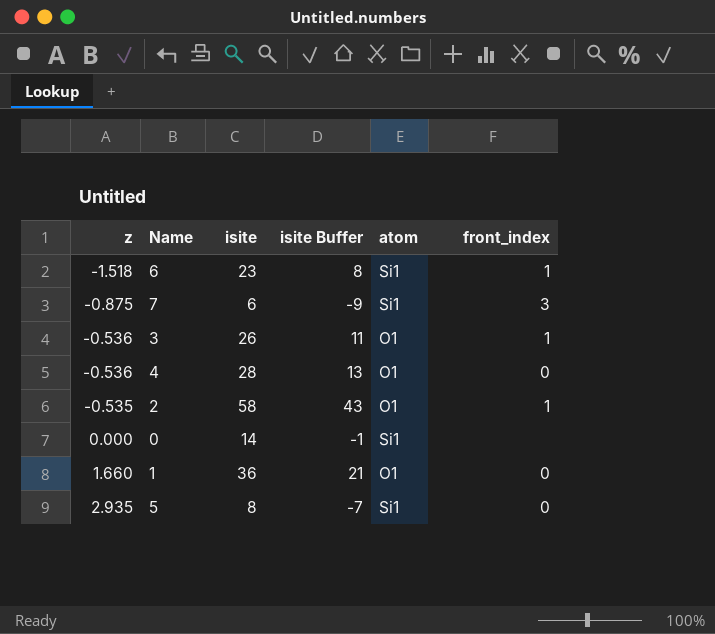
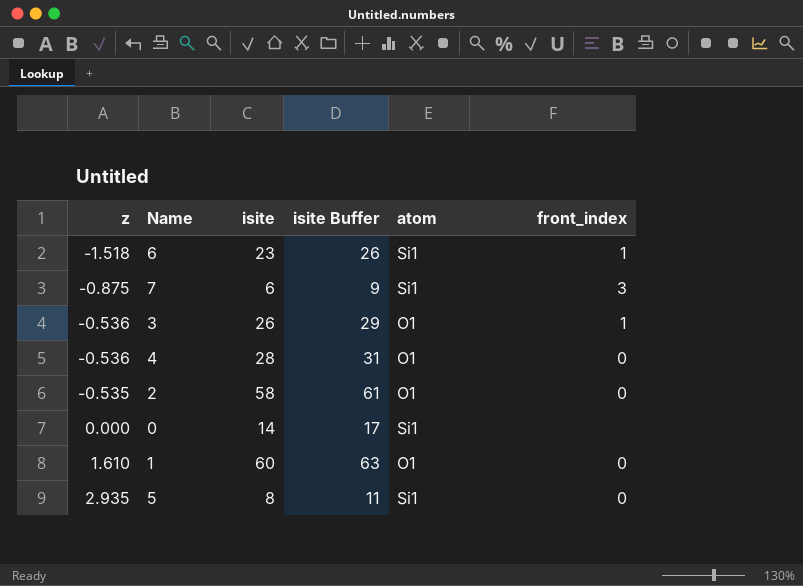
column isite Buffer | formula: [isite] - 15 -> [isite] + 3
2 | front_index: 1 -> 0
1 | z: 1.660 -> 1.610
1 | isite: 36 -> 60

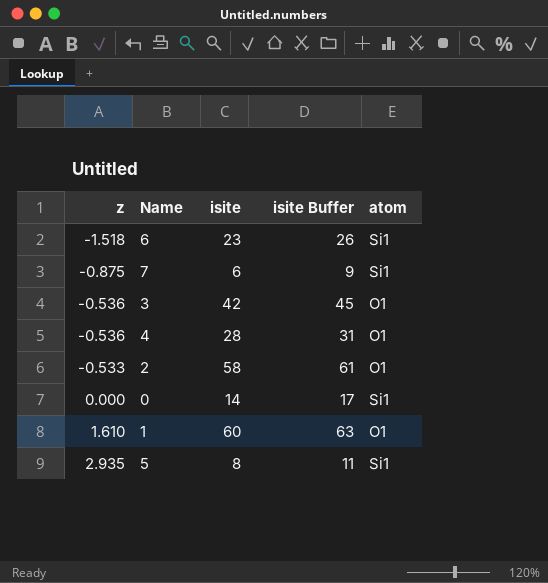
column front_index | position: 6 -> none
3 | isite: 26 -> 42
3 | isite Buffer: 29 -> 45
2 | z: -0.535 -> -0.533

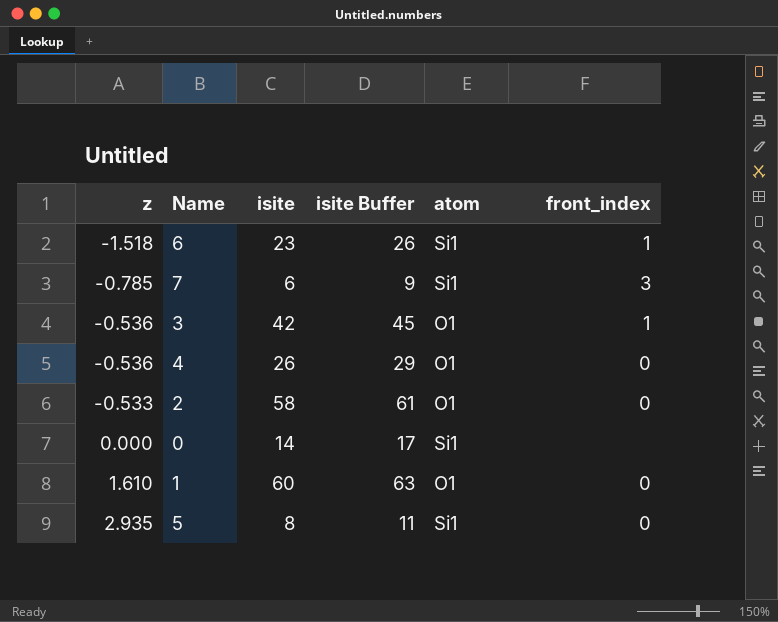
column front_index | position: none -> 6
7 | z: -0.875 -> -0.785
4 | isite: 28 -> 26
4 | isite Buffer: 31 -> 29

